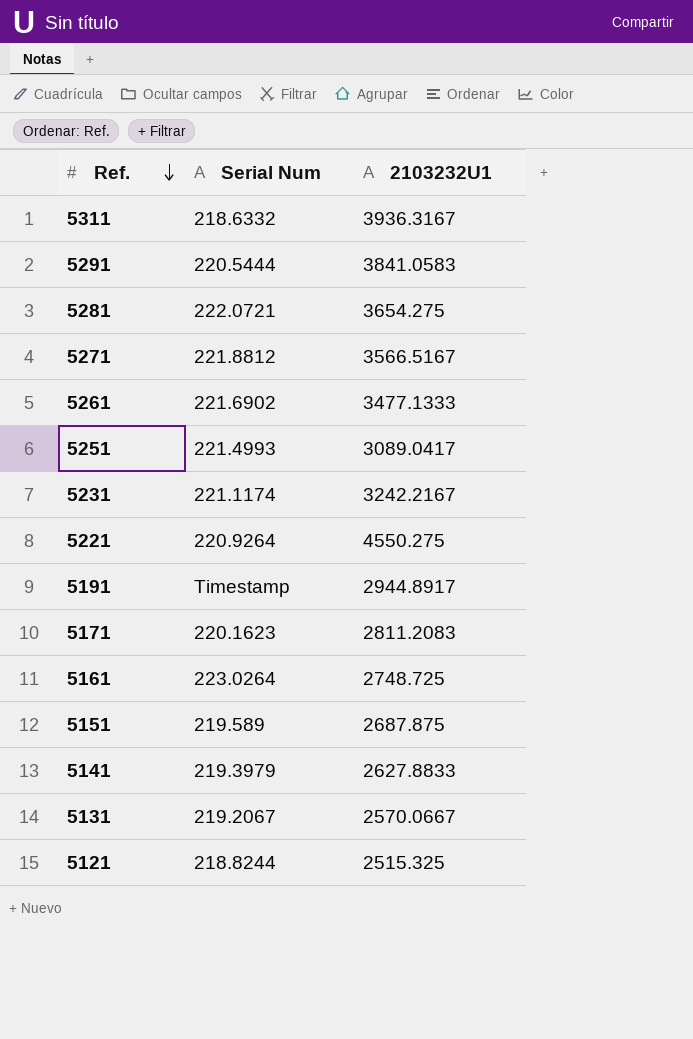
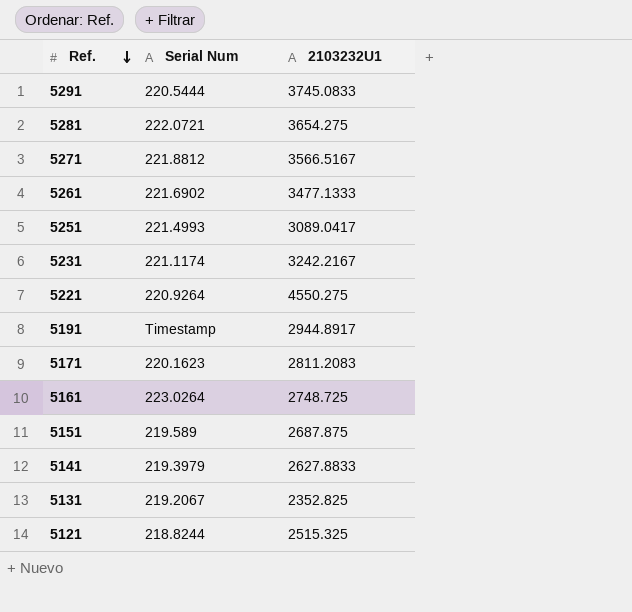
row 5311: 218.6332 | 3936.3167 -> none
5291 | 2103232U1: 3841.0583 -> 3745.0833
5131 | 2103232U1: 2570.0667 -> 2352.825

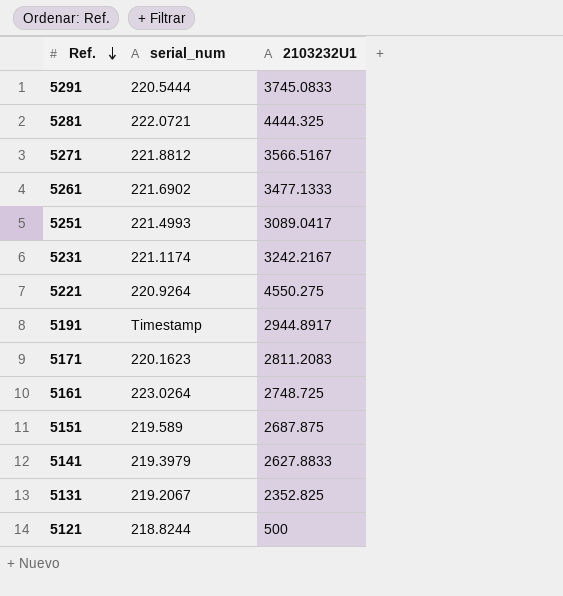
column name: Serial Num -> serial_num
5281 | 2103232U1: 3654.275 -> 4444.325
5121 | 2103232U1: 2515.325 -> 500

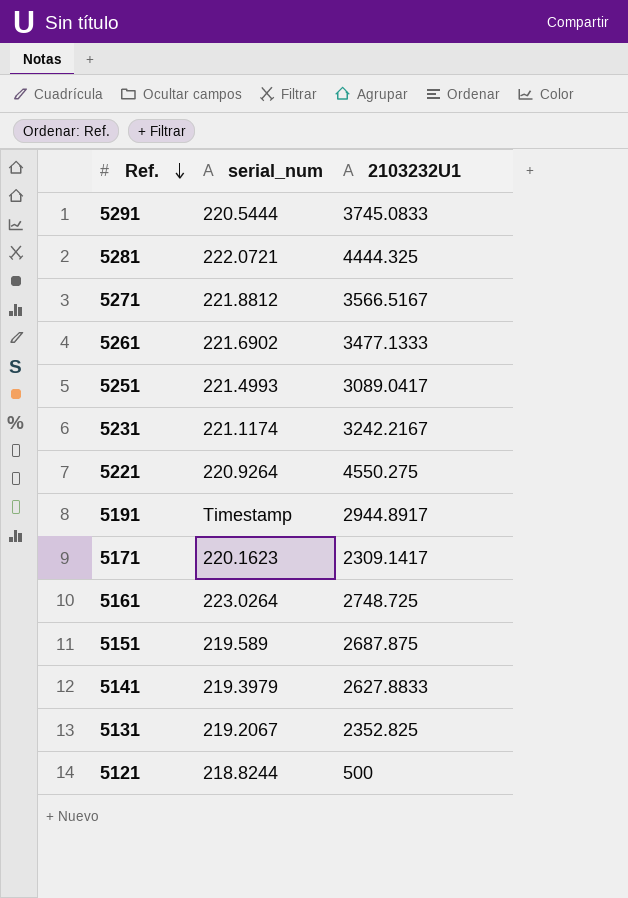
5171 | 2103232U1: 2811.2083 -> 2309.1417

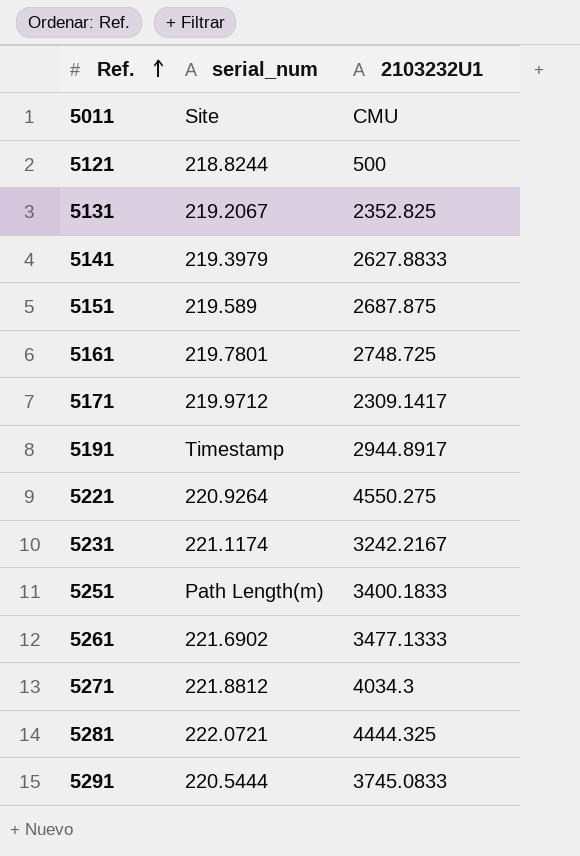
row order: Ref. descending -> Ref. ascending
row 5011: none -> Site | CMU
5161 | serial_num: 223.0264 -> 219.7801
5171 | serial_num: 220.1623 -> 219.9712
5251 | serial_num: 221.4993 -> Path Length(m)
5251 | 2103232U1: 3089.0417 -> 3400.1833
5271 | 2103232U1: 3566.5167 -> 4034.3

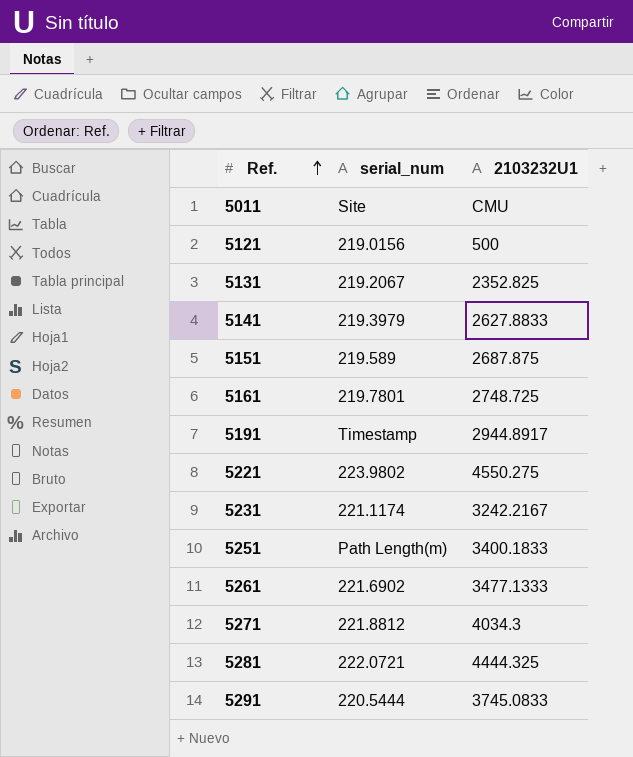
row 5171: 219.9712 | 2309.1417 -> none
5121 | serial_num: 218.8244 -> 219.0156
5221 | serial_num: 220.9264 -> 223.9802

